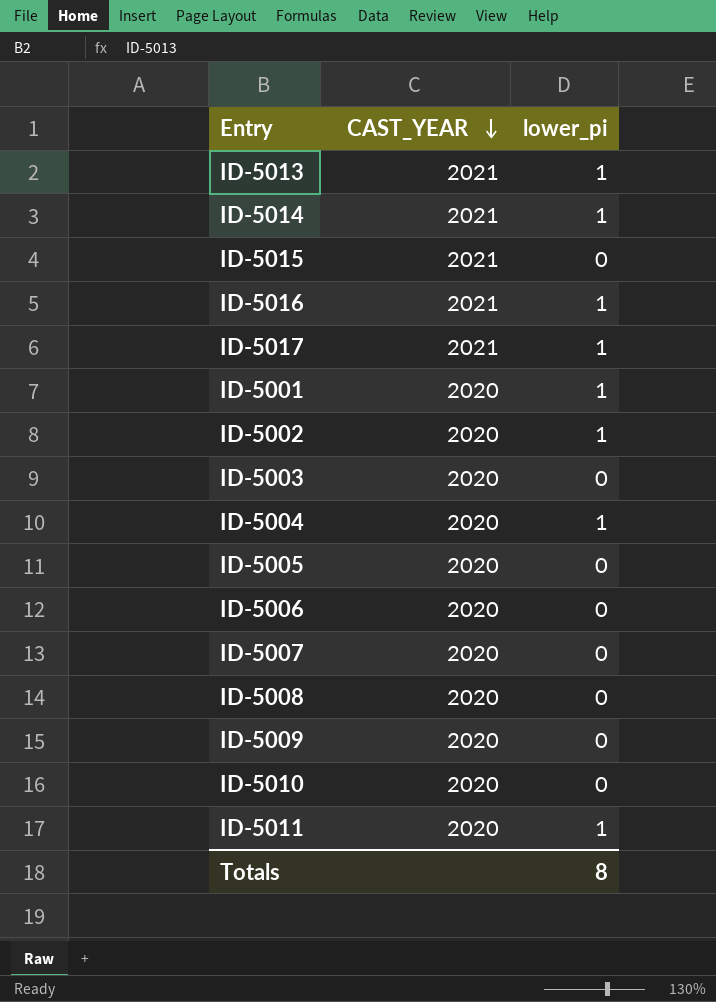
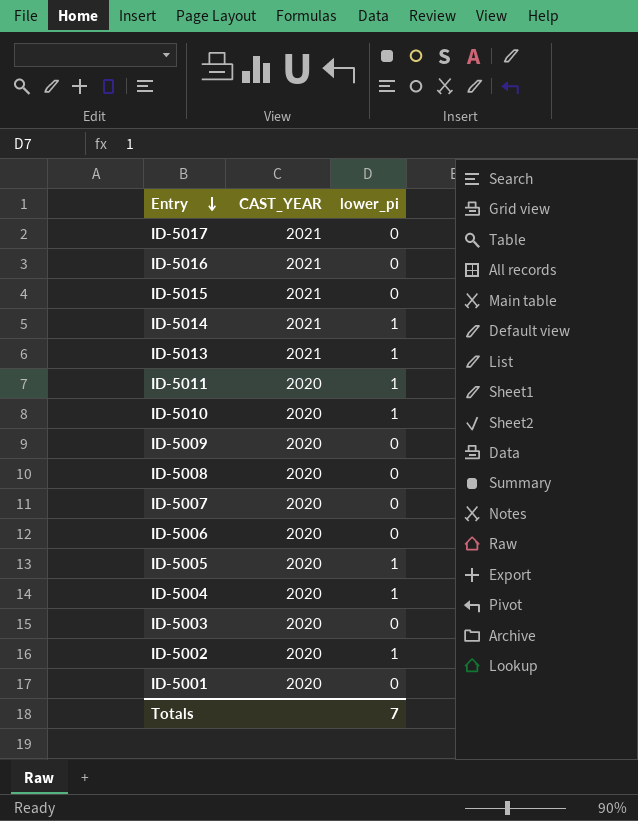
row order: CAST_YEAR descending -> Entry descending
ID-5017 | lower_pi: 1 -> 0
ID-5016 | lower_pi: 1 -> 0
ID-5010 | lower_pi: 0 -> 1
ID-5005 | lower_pi: 0 -> 1
ID-5001 | lower_pi: 1 -> 0
Totals | lower_pi: 8 -> 7

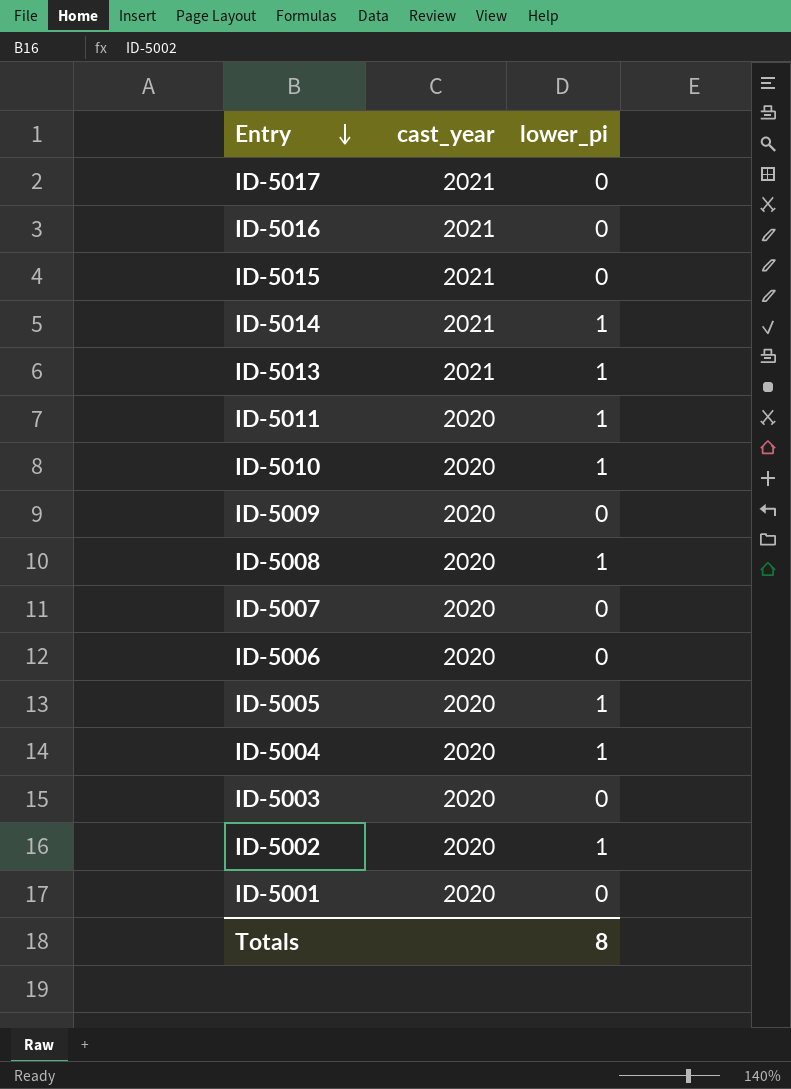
column name: CAST_YEAR -> cast_year
ID-5008 | lower_pi: 0 -> 1
Totals | lower_pi: 7 -> 8

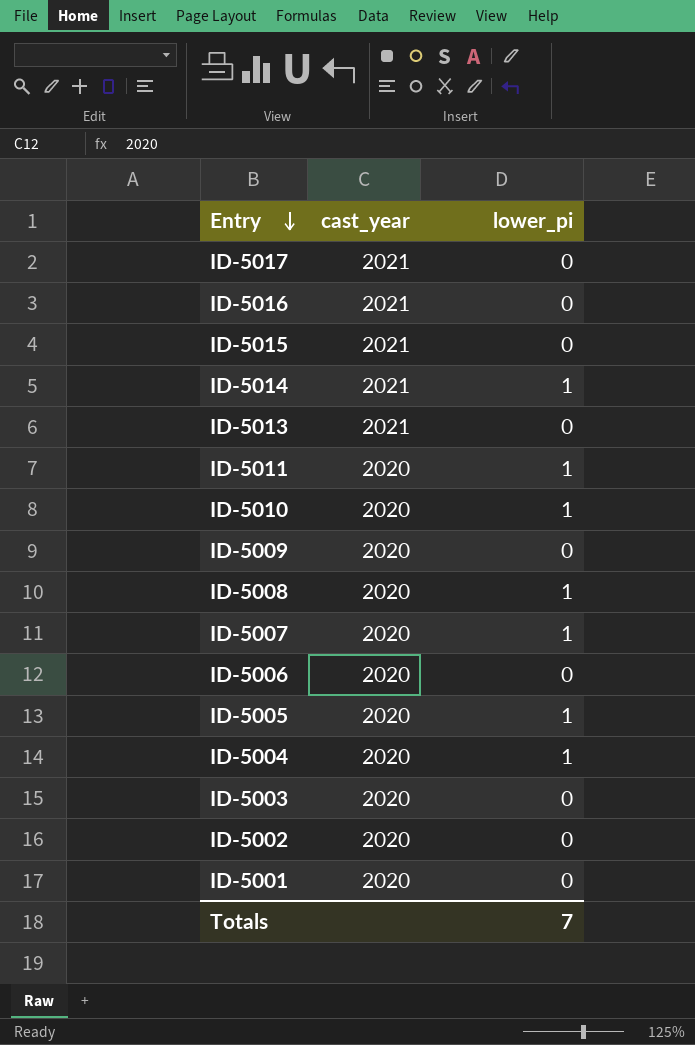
ID-5013 | lower_pi: 1 -> 0
ID-5007 | lower_pi: 0 -> 1
ID-5002 | lower_pi: 1 -> 0
Totals | lower_pi: 8 -> 7

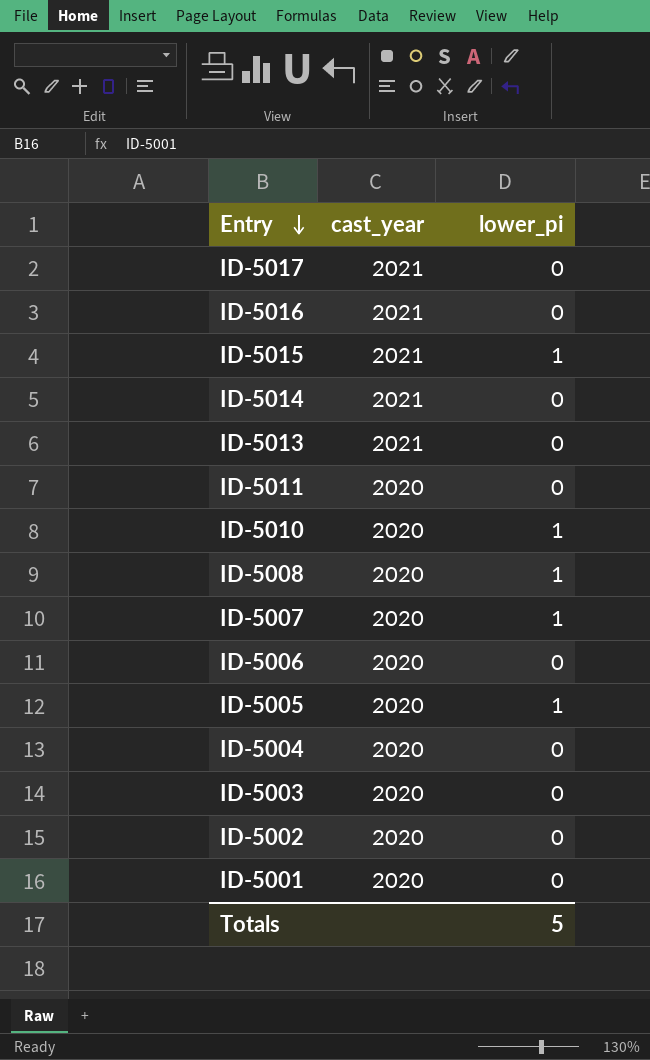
row ID-5009: 2020 | 0 -> none
ID-5015 | lower_pi: 0 -> 1
ID-5014 | lower_pi: 1 -> 0
ID-5011 | lower_pi: 1 -> 0
ID-5004 | lower_pi: 1 -> 0
Totals | lower_pi: 7 -> 5

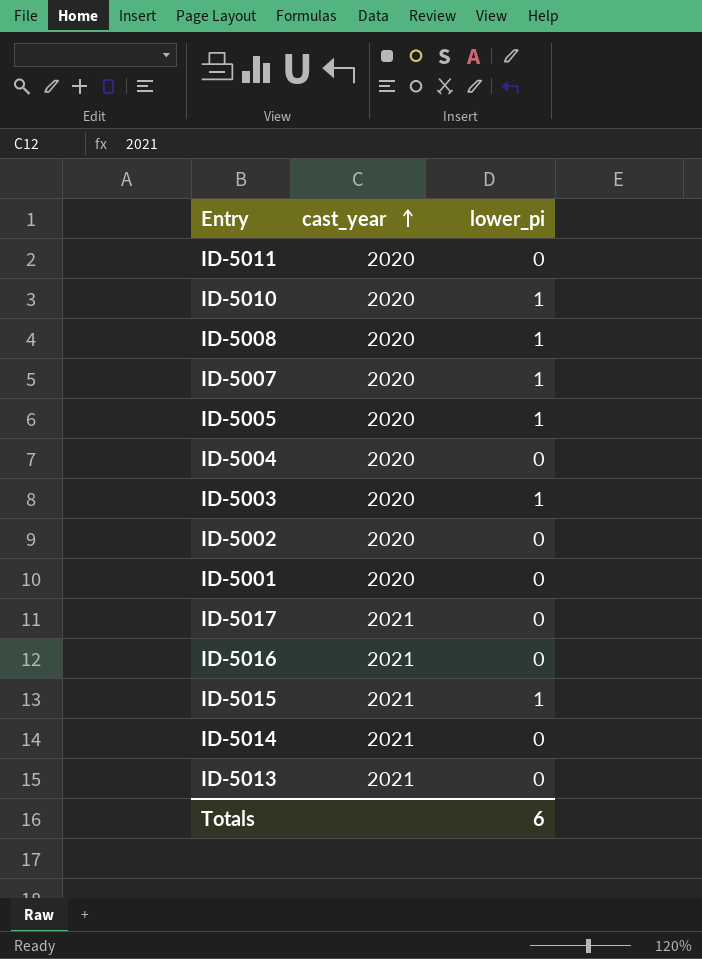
row order: Entry descending -> cast_year ascending
row ID-5006: 2020 | 0 -> none
ID-5003 | lower_pi: 0 -> 1
Totals | lower_pi: 5 -> 6

